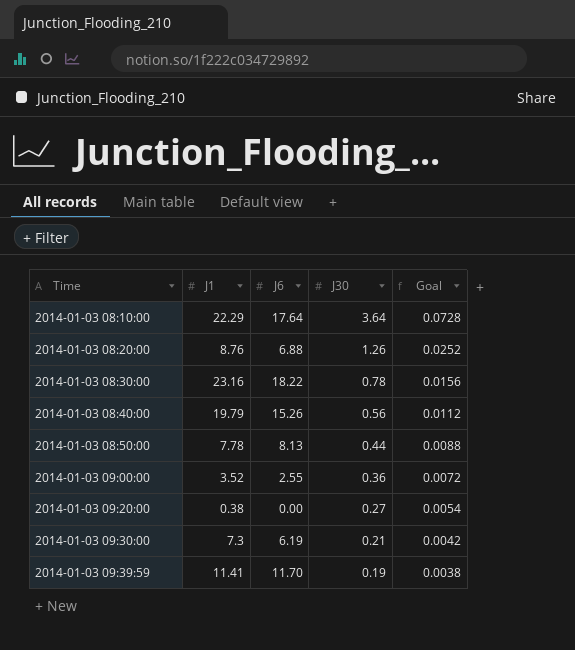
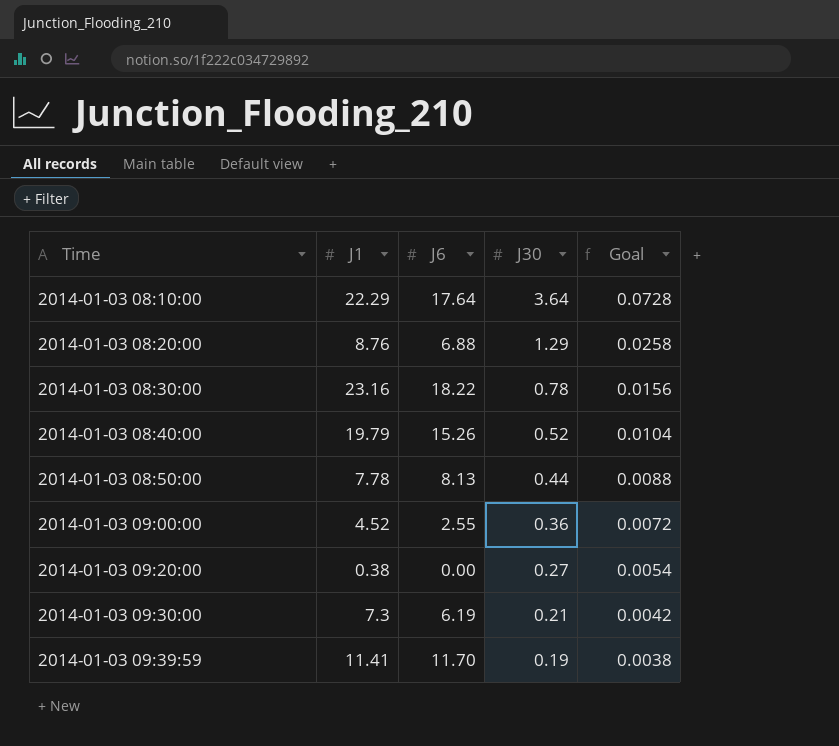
2014-01-03 08:20:00 | J30: 1.26 -> 1.29
2014-01-03 08:20:00 | Goal: 0.0252 -> 0.0258
2014-01-03 08:40:00 | J30: 0.56 -> 0.52
2014-01-03 08:40:00 | Goal: 0.0112 -> 0.0104
2014-01-03 09:00:00 | J1: 3.52 -> 4.52

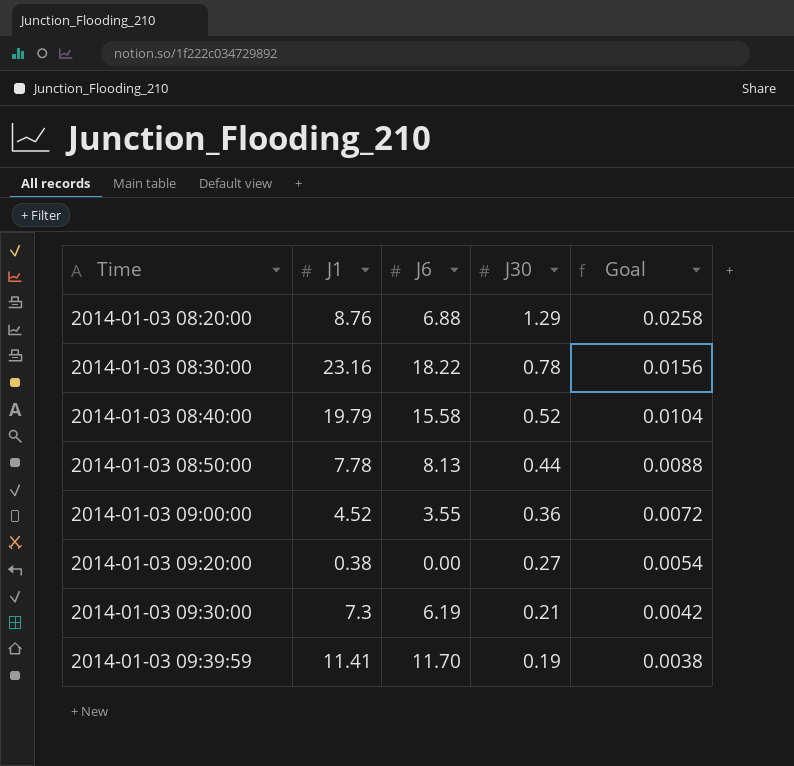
row 2014-01-03 08:10:00: 22.29 | 17.64 | 3.64 | 0.0728 -> none
2014-01-03 08:40:00 | J6: 15.26 -> 15.58
2014-01-03 09:00:00 | J6: 2.55 -> 3.55

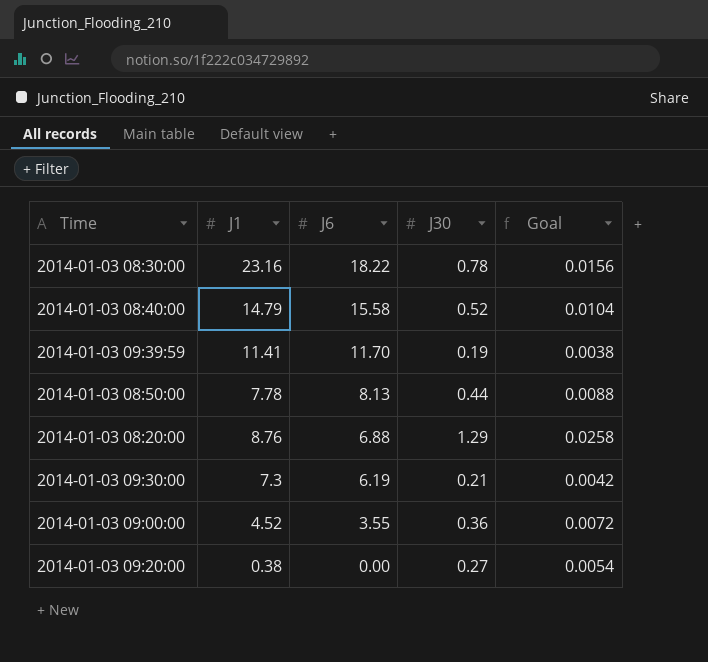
row order: Time ascending -> J6 descending
2014-01-03 08:40:00 | J1: 19.79 -> 14.79

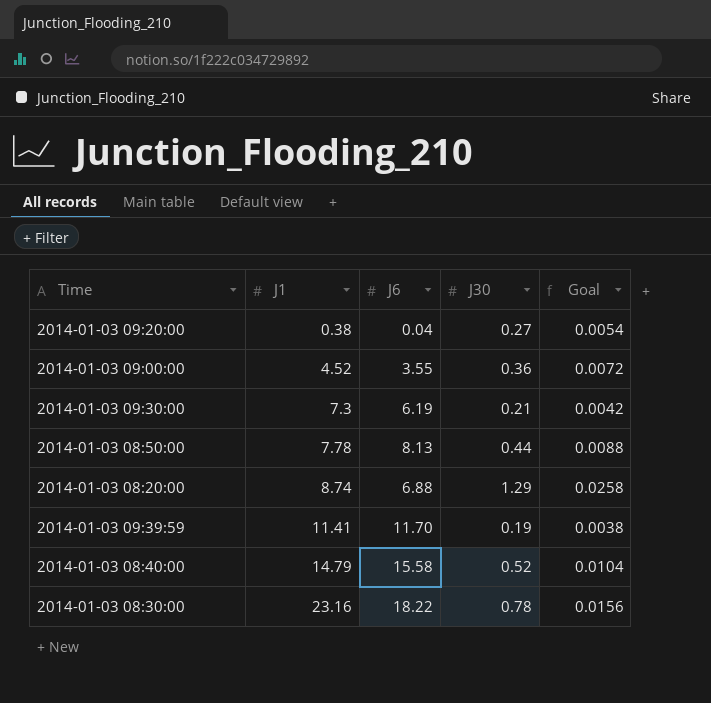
row order: J6 descending -> J1 ascending
2014-01-03 09:20:00 | J6: 0.00 -> 0.04
2014-01-03 08:20:00 | J1: 8.76 -> 8.74

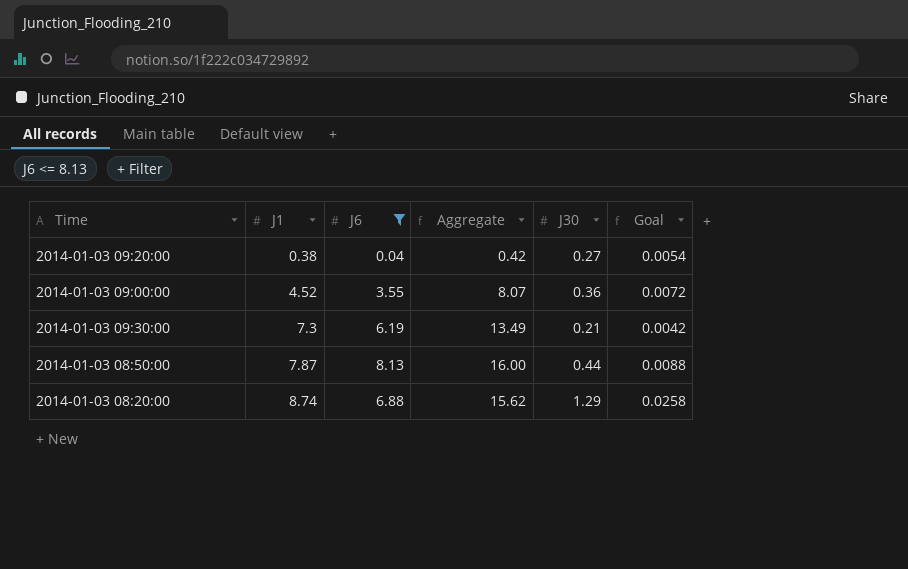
filter: none -> J6 <= 8.13
column Aggregate | formula: none -> [J1] + [J6]
2014-01-03 08:50:00 | J1: 7.78 -> 7.87

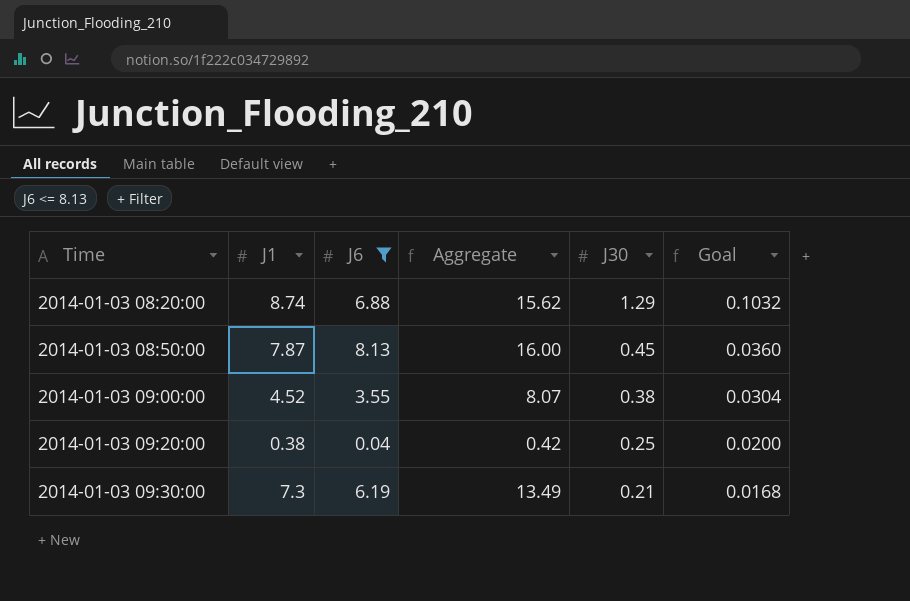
row order: J1 ascending -> Time ascending
column Goal | formula: [J30] * 0.02 -> [J30] * 0.08
2014-01-03 08:50:00 | J30: 0.44 -> 0.45
2014-01-03 09:00:00 | J30: 0.36 -> 0.38
2014-01-03 09:20:00 | J30: 0.27 -> 0.25

